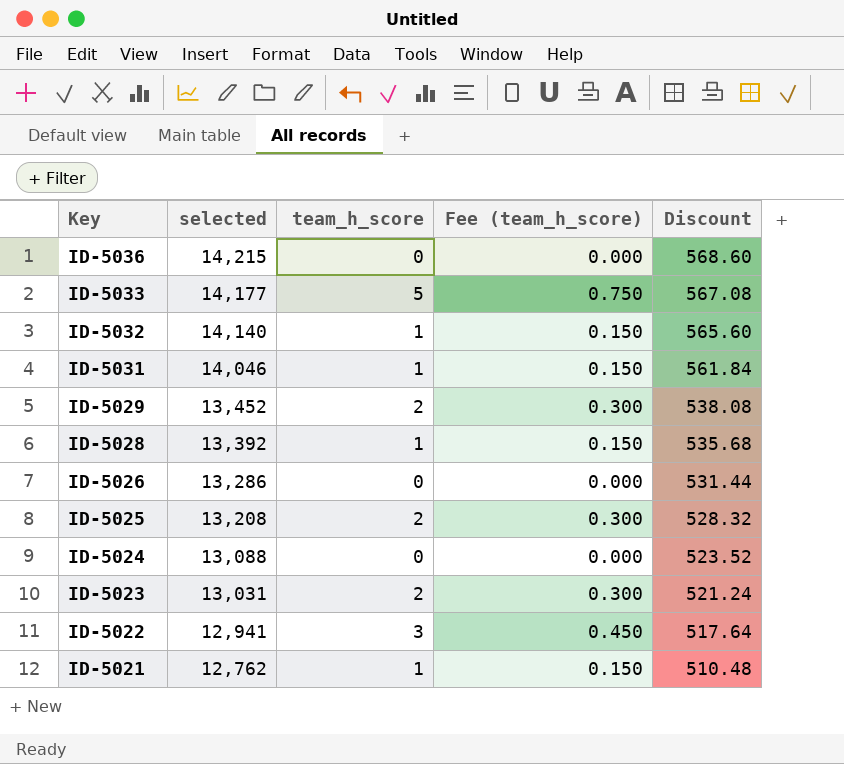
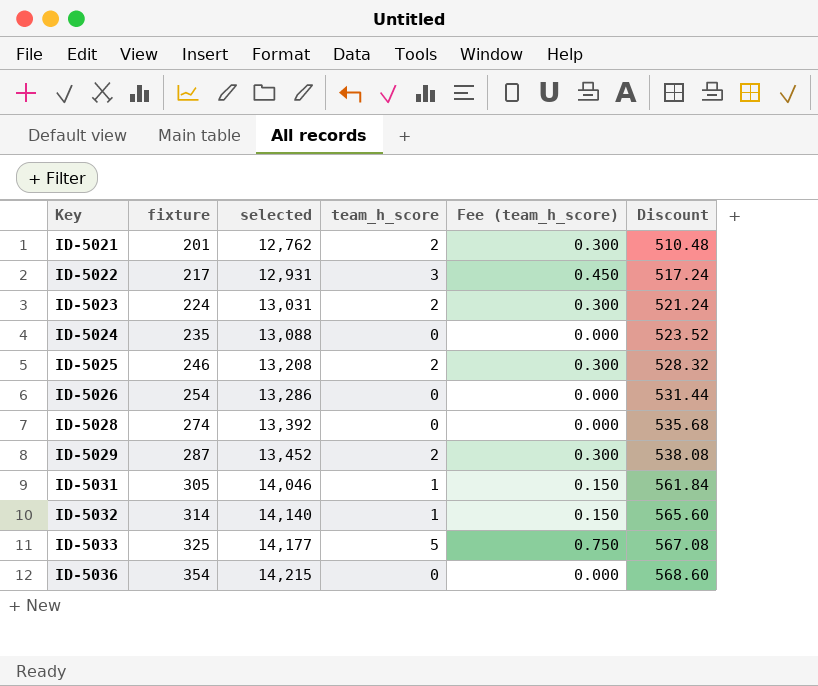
row order: Key descending -> Key ascending
column fixture | position: none -> 2
ID-5021 | team_h_score: 1 -> 2
ID-5021 | Fee (team_h_score): 0.150 -> 0.300
ID-5022 | selected: 12,941 -> 12,931
ID-5022 | Discount: 517.64 -> 517.24
ID-5028 | team_h_score: 1 -> 0
ID-5028 | Fee (team_h_score): 0.150 -> 0.000

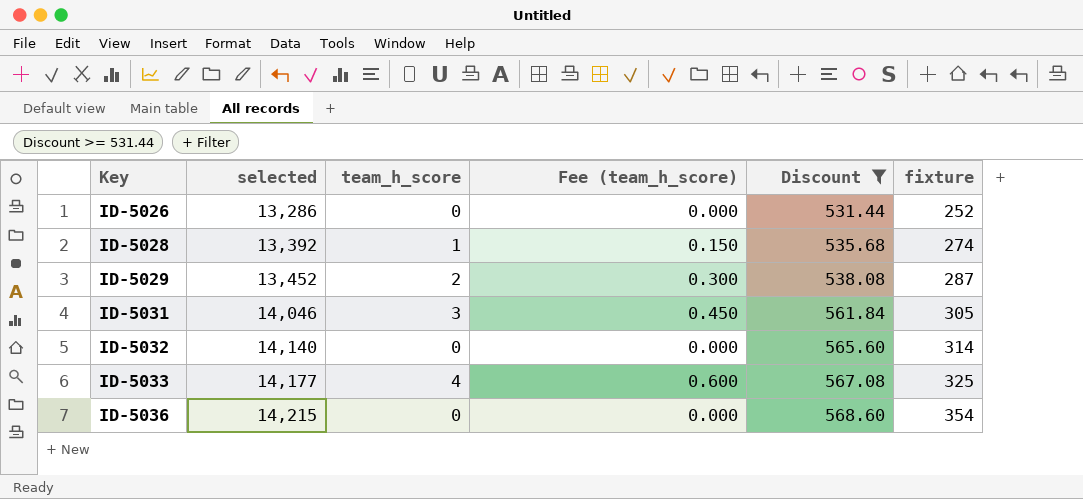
filter: none -> Discount >= 531.44
column fixture | position: 2 -> 6
ID-5026 | fixture: 254 -> 252
ID-5028 | team_h_score: 0 -> 1
ID-5028 | Fee (team_h_score): 0.000 -> 0.150
ID-5031 | team_h_score: 1 -> 3
ID-5031 | Fee (team_h_score): 0.150 -> 0.450
ID-5032 | team_h_score: 1 -> 0
ID-5032 | Fee (team_h_score): 0.150 -> 0.000
ID-5033 | team_h_score: 5 -> 4
ID-5033 | Fee (team_h_score): 0.750 -> 0.600

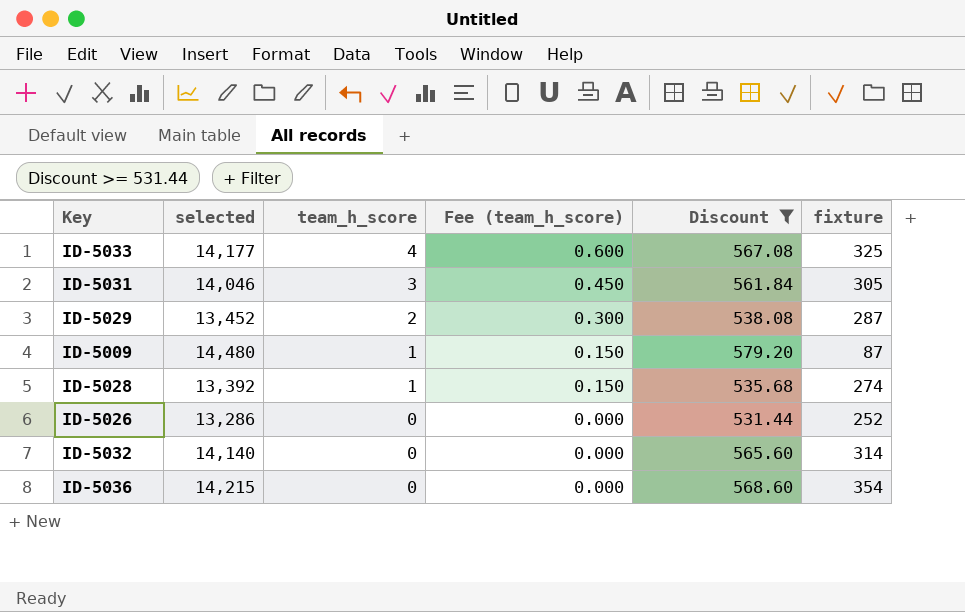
row order: Key ascending -> team_h_score descending
row ID-5009: none -> 14,480 | 1 | 0.150 | 579.20 | 87

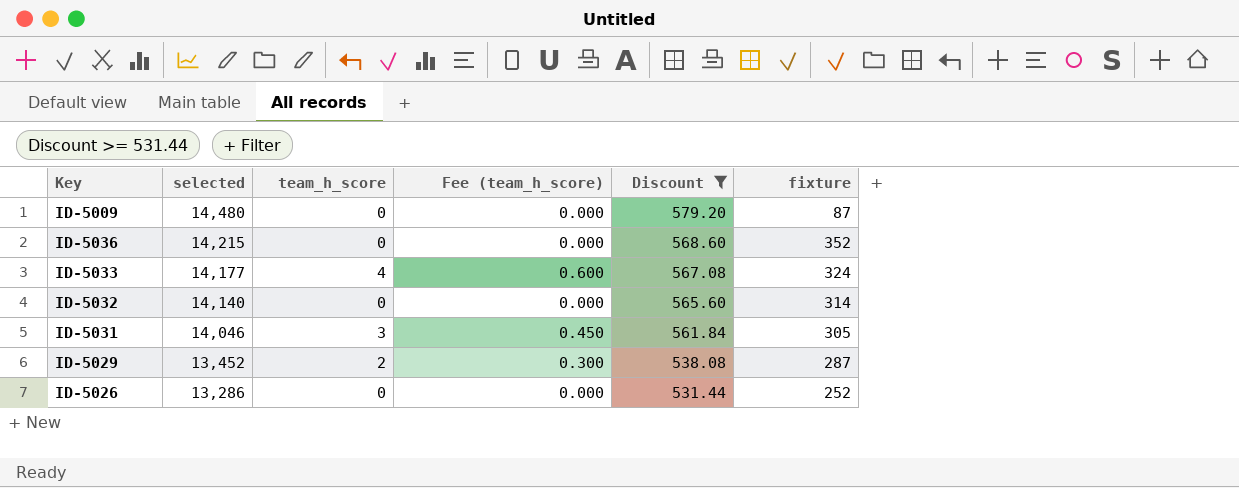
row order: team_h_score descending -> selected descending
row ID-5028: 13,392 | 1 | 0.150 | 535.68 | 274 -> none
ID-5009 | team_h_score: 1 -> 0
ID-5009 | Fee (team_h_score): 0.150 -> 0.000
ID-5036 | fixture: 354 -> 352
ID-5033 | fixture: 325 -> 324

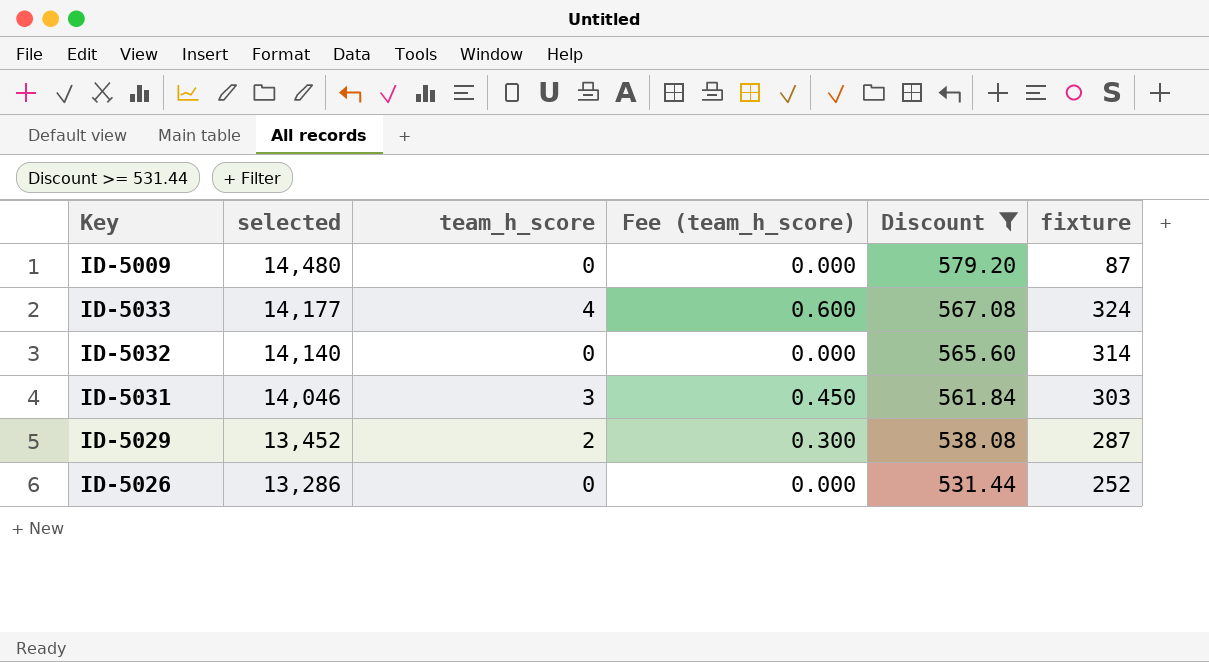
row ID-5036: 14,215 | 0 | 0.000 | 568.60 | 352 -> none
ID-5031 | fixture: 305 -> 303

